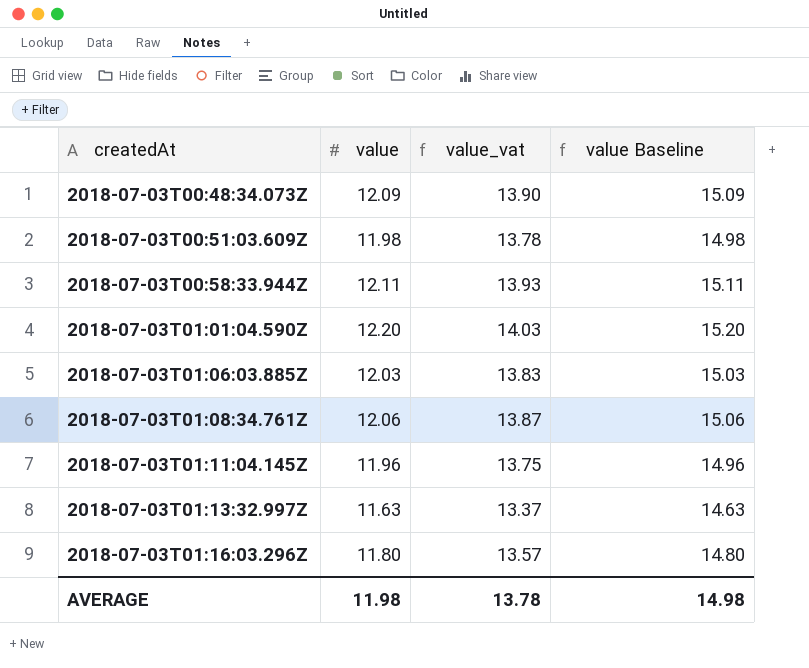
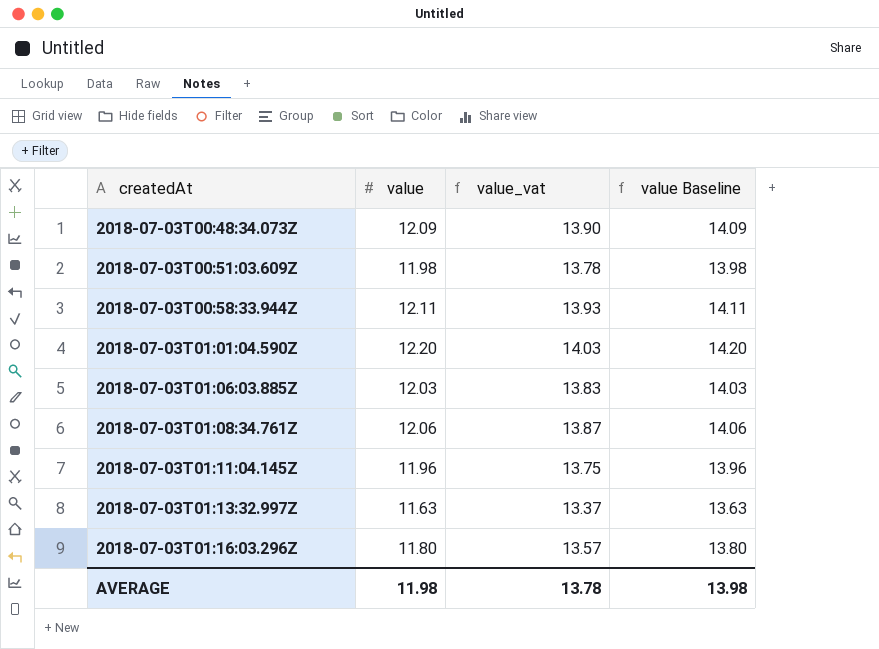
column value Baseline | formula: [value] + 3 -> [value] + 2
AVERAGE | value Baseline: 14.98 -> 13.98

